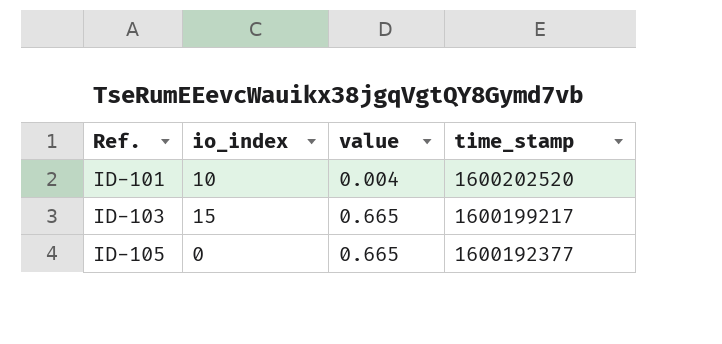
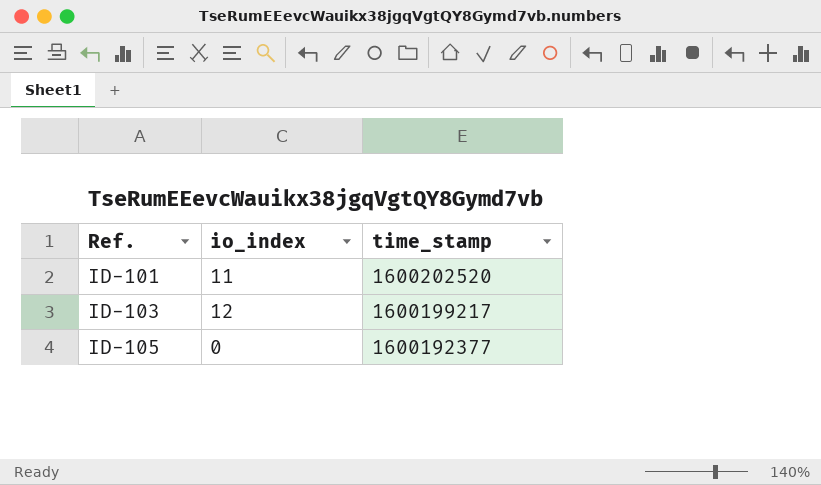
column value | position: 3 -> none
ID-101 | io_index: 10 -> 11
ID-103 | io_index: 15 -> 12

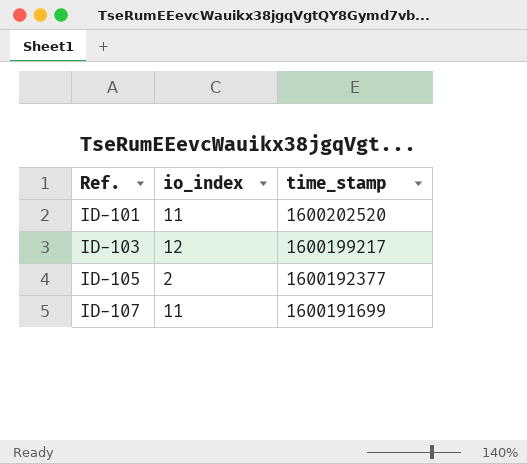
ID-105 | io_index: 0 -> 2
row ID-107: none -> 11 | 1600191699

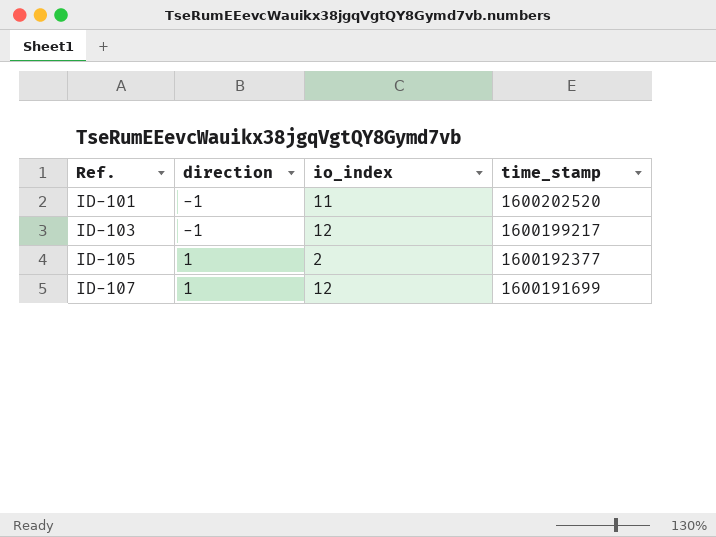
column direction | position: none -> 2
ID-107 | io_index: 11 -> 12

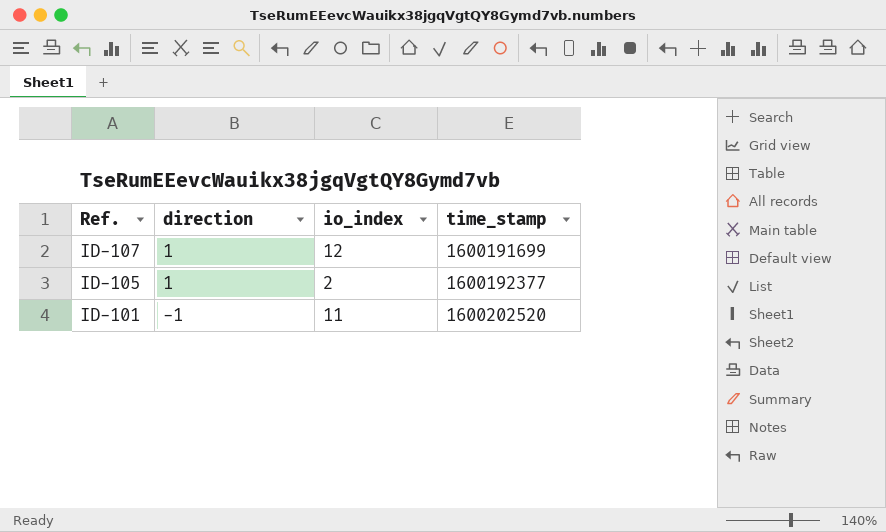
row order: Ref. ascending -> Ref. descending
row ID-103: -1 | 12 | 1600199217 -> none

